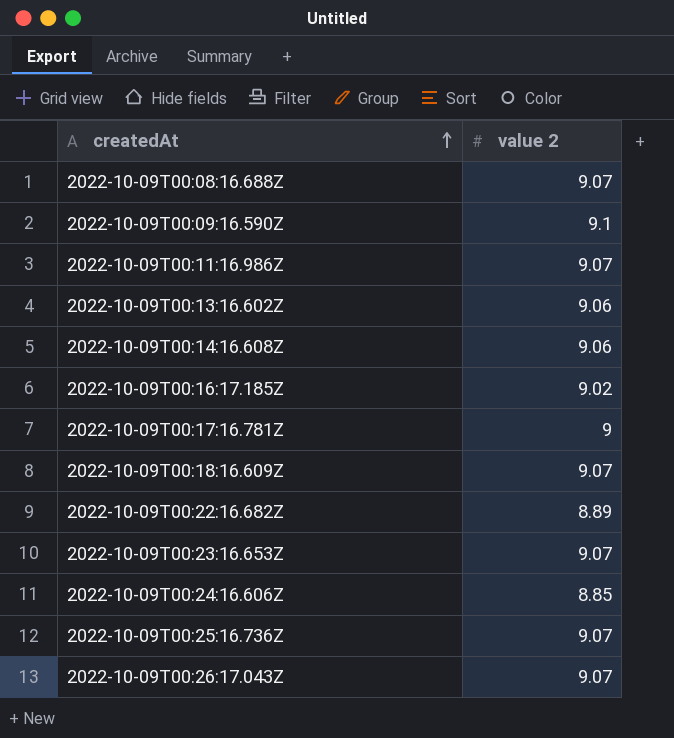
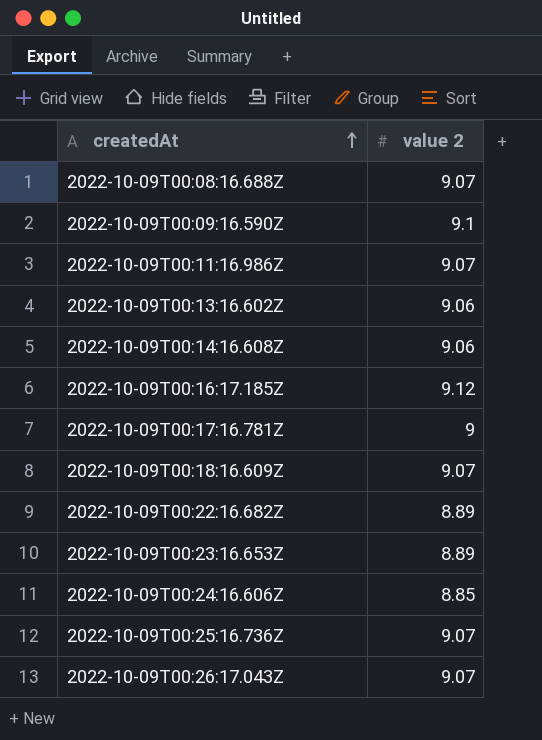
2022-10-09T00:16:17.185Z | value 2: 9.02 -> 9.12
2022-10-09T00:23:16.653Z | value 2: 9.07 -> 8.89

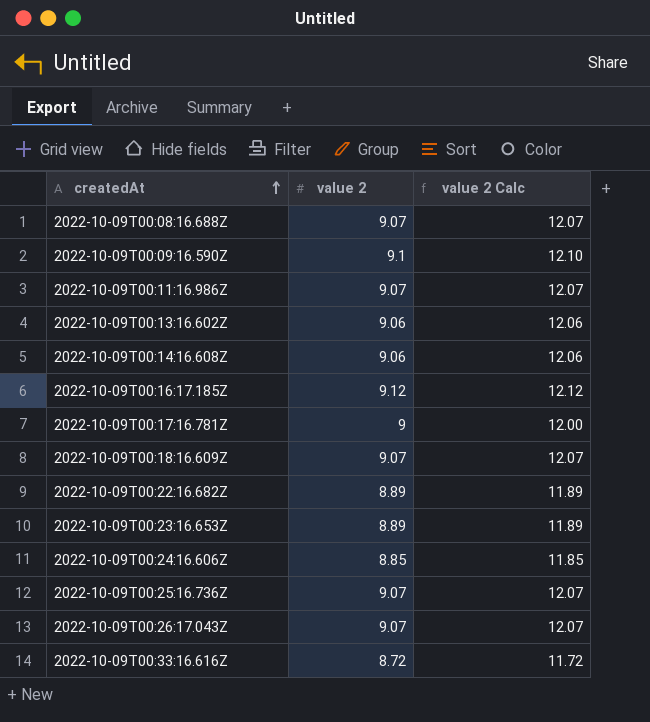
column value 2 Calc | formula: none -> [value 2] + 3
row 2022-10-09T00:33:16.616Z: none -> 8.72 | 11.72

